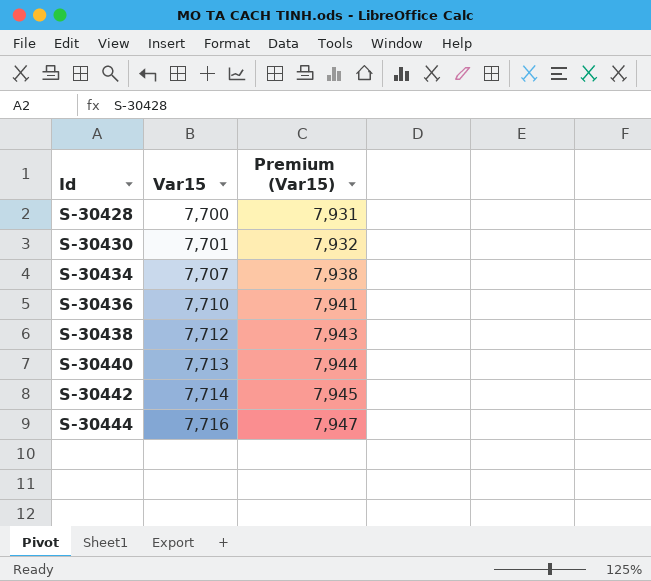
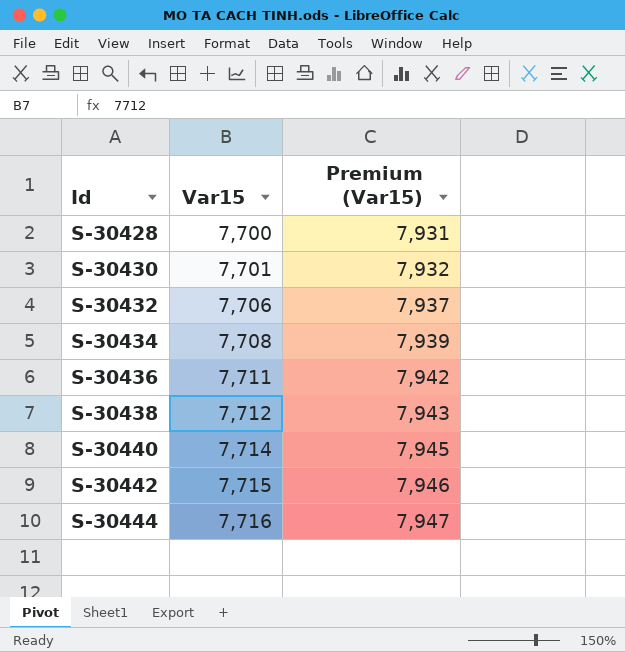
row S-30432: none -> 7,706 | 7,937
S-30434 | Var15: 7,707 -> 7,708
S-30434 | Premium (Var15): 7,938 -> 7,939
S-30436 | Var15: 7,710 -> 7,711
S-30436 | Premium (Var15): 7,941 -> 7,942
S-30440 | Var15: 7,713 -> 7,714
S-30440 | Premium (Var15): 7,944 -> 7,945
S-30442 | Var15: 7,714 -> 7,715
S-30442 | Premium (Var15): 7,945 -> 7,946

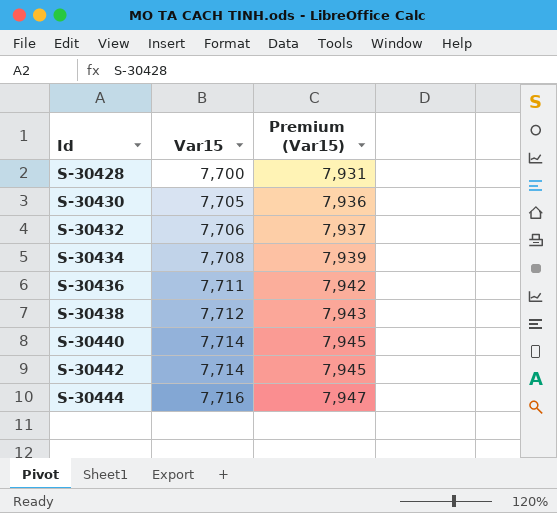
S-30430 | Var15: 7,701 -> 7,705
S-30430 | Premium (Var15): 7,932 -> 7,936
S-30442 | Var15: 7,715 -> 7,714
S-30442 | Premium (Var15): 7,946 -> 7,945

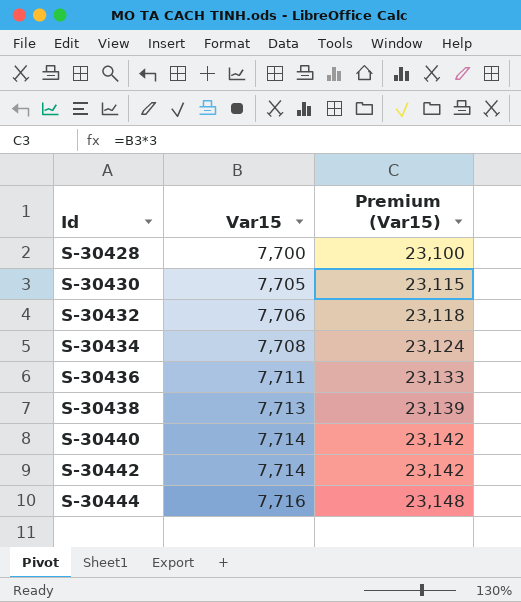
column Premium (Var15) | formula: [Var15] * 1.03 -> [Var15] * 3
S-30438 | Var15: 7,712 -> 7,713

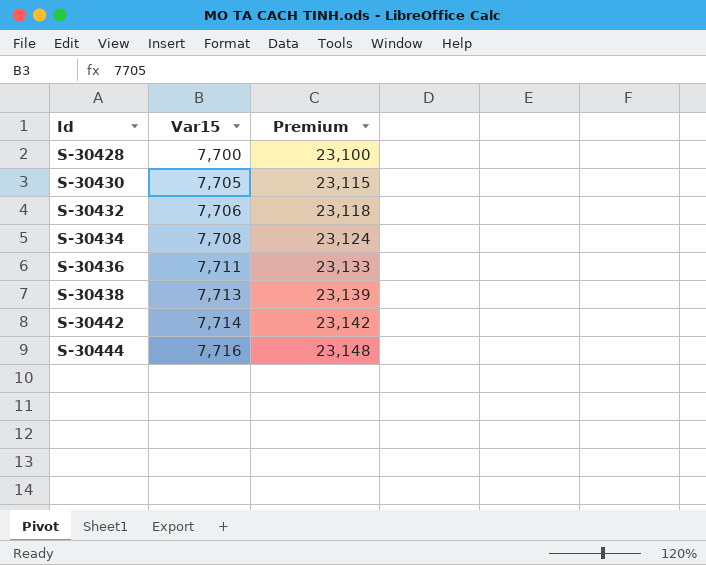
column name: Premium (Var15) -> Premium
row S-30440: 7,714 | 23,142 -> none

